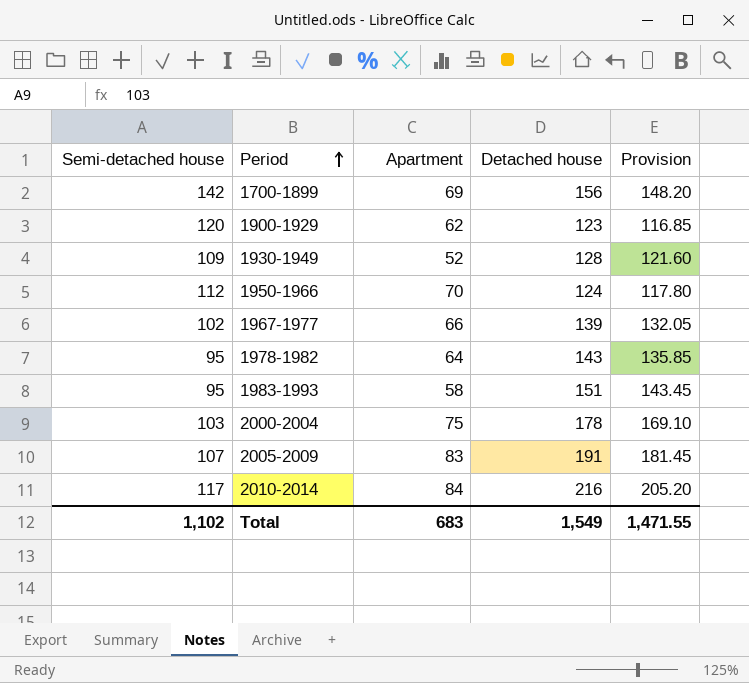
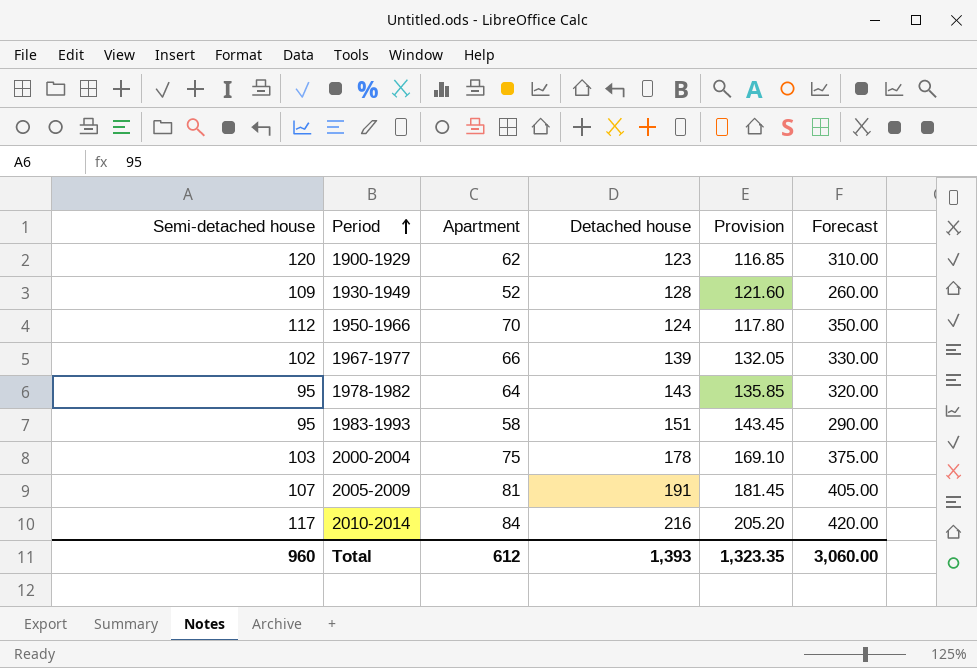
column Forecast | formula: none -> [Apartment] * 5
row 1700-1899: 142 | 69 | 156 | 148.20 -> none
2005-2009 | Apartment: 83 -> 81
Total | Semi-detached house: 1,102 -> 960
Total | Apartment: 683 -> 612
Total | Detached house: 1,549 -> 1,393
Total | Provision: 1,471.55 -> 1,323.35

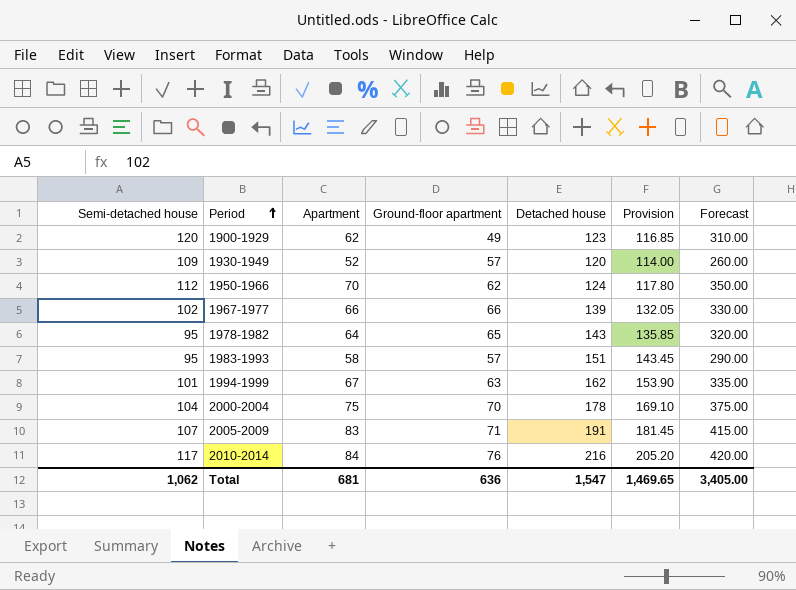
column Ground-floor apartment | position: none -> 4
1930-1949 | Detached house: 128 -> 120
1930-1949 | Provision: 121.60 -> 114.00
row 1994-1999: none -> 101 | 67 | 63 | 162 | 153.90 | 335.00
2000-2004 | Semi-detached house: 103 -> 104
2005-2009 | Apartment: 81 -> 83
2005-2009 | Forecast: 405.00 -> 415.00
Total | Semi-detached house: 960 -> 1,062
Total | Apartment: 612 -> 681
Total | Detached house: 1,393 -> 1,547
Total | Provision: 1,323.35 -> 1,469.65
Total | Forecast: 3,060.00 -> 3,405.00

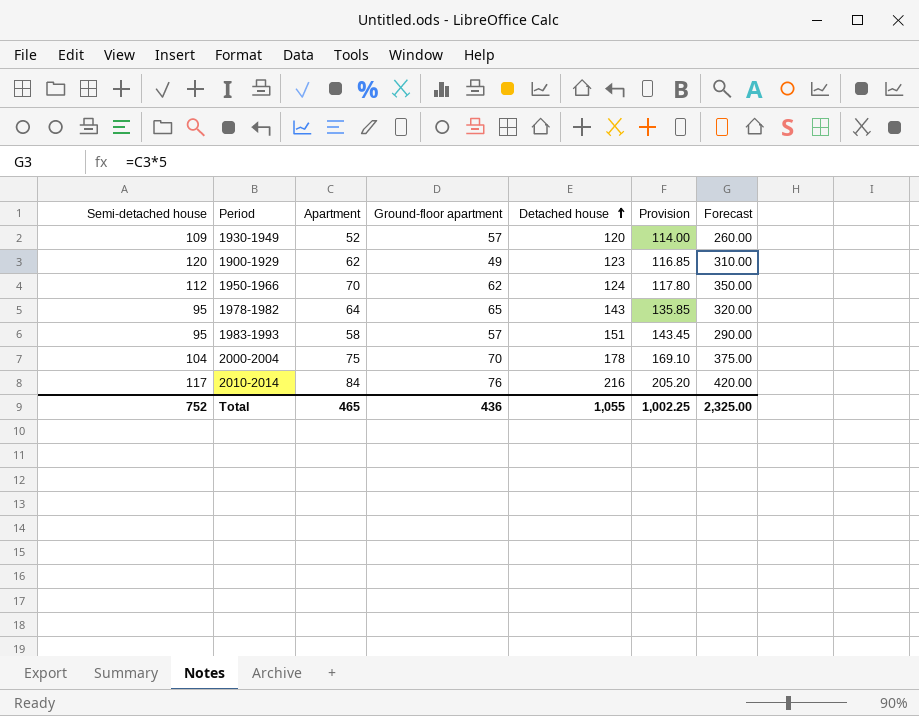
row order: Period ascending -> Detached house ascending
row 1967-1977: 102 | 66 | 66 | 139 | 132.05 | 330.00 -> none
row 1994-1999: 101 | 67 | 63 | 162 | 153.90 | 335.00 -> none
row 2005-2009: 107 | 83 | 71 | 191 | 181.45 | 415.00 -> none
Total | Semi-detached house: 1,062 -> 752
Total | Apartment: 681 -> 465
Total | Ground-floor apartment: 636 -> 436
Total | Detached house: 1,547 -> 1,055
Total | Provision: 1,469.65 -> 1,002.25
Total | Forecast: 3,405.00 -> 2,325.00

